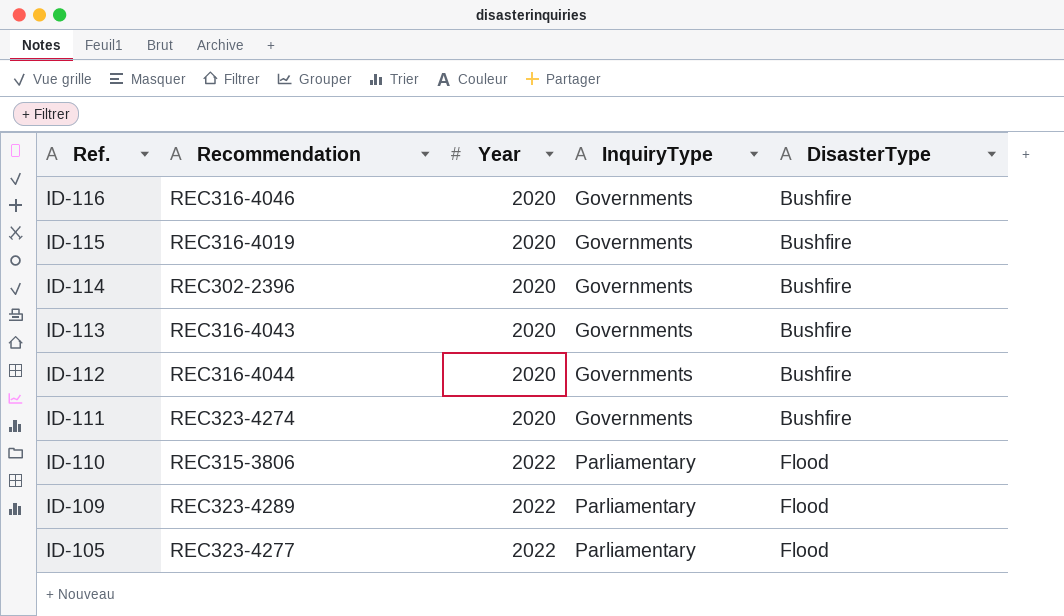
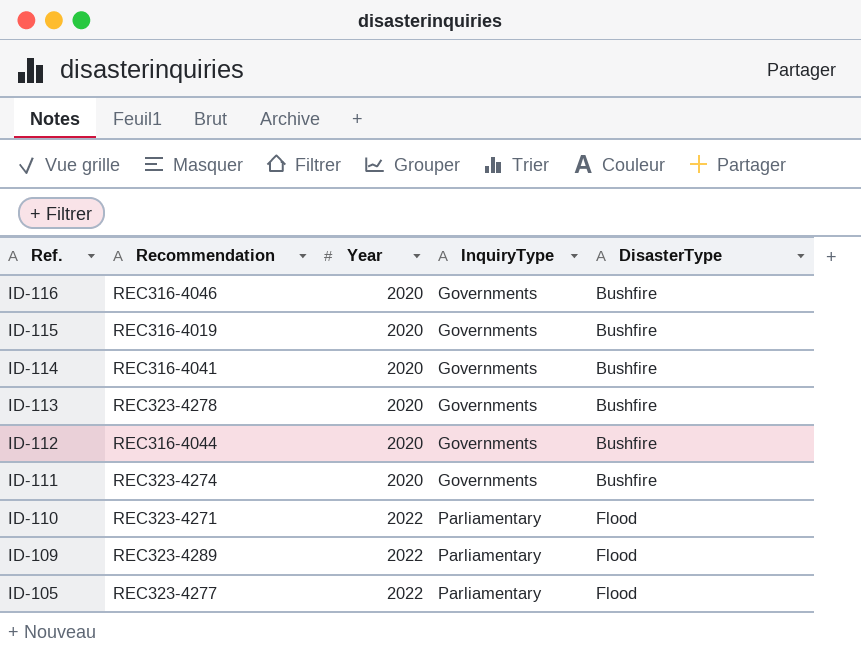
ID-114 | Recommendation: REC302-2396 -> REC316-4041
ID-113 | Recommendation: REC316-4043 -> REC323-4278
ID-110 | Recommendation: REC315-3806 -> REC323-4271

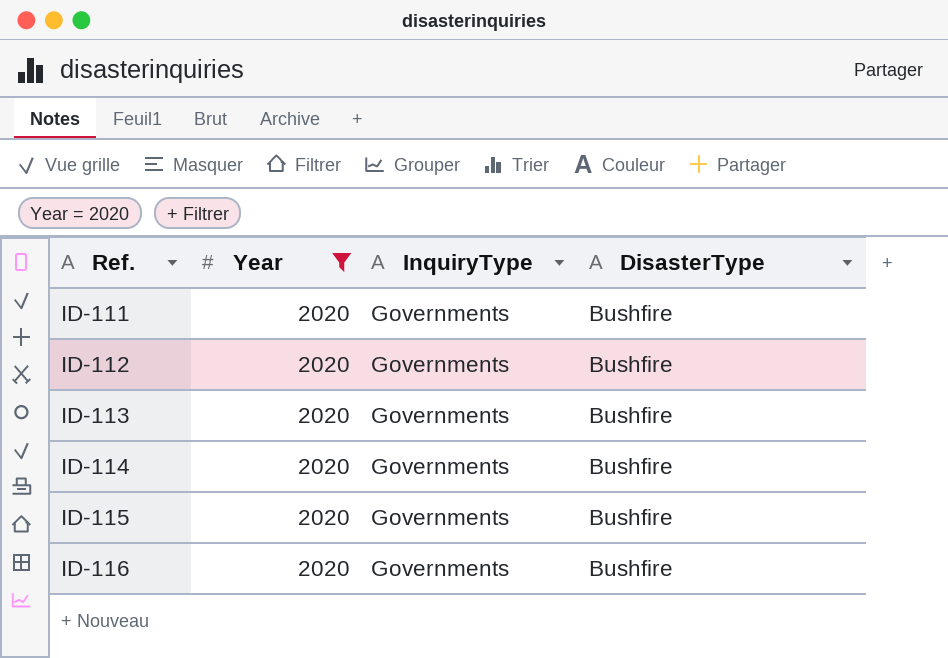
filter: none -> Year = 2020
row order: Ref. descending -> Ref. ascending
column Recommendation | position: 2 -> none

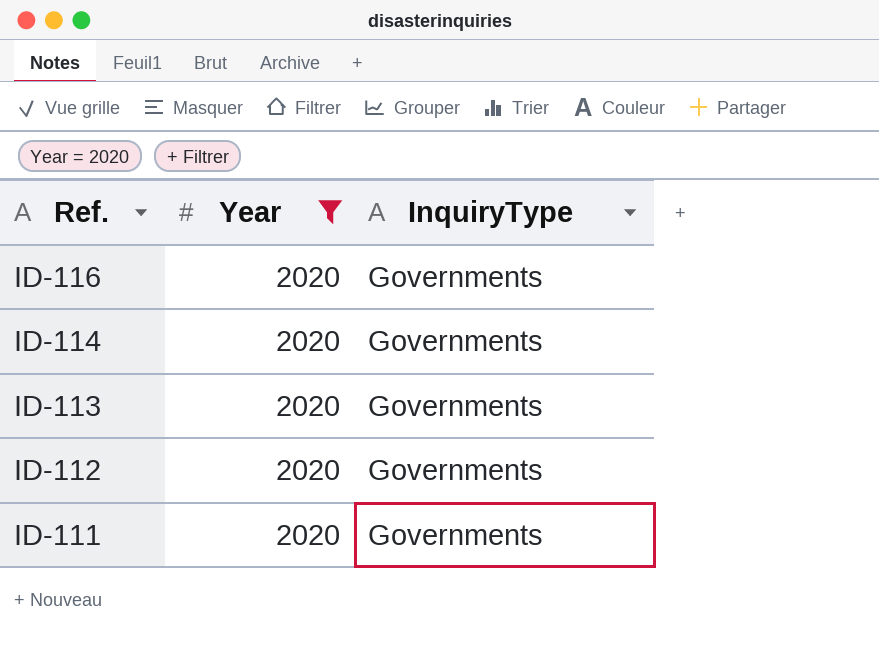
row order: Ref. ascending -> Ref. descending
column DisasterType | position: 4 -> none
row ID-115: 2020 | Governments | Bushfire -> none

